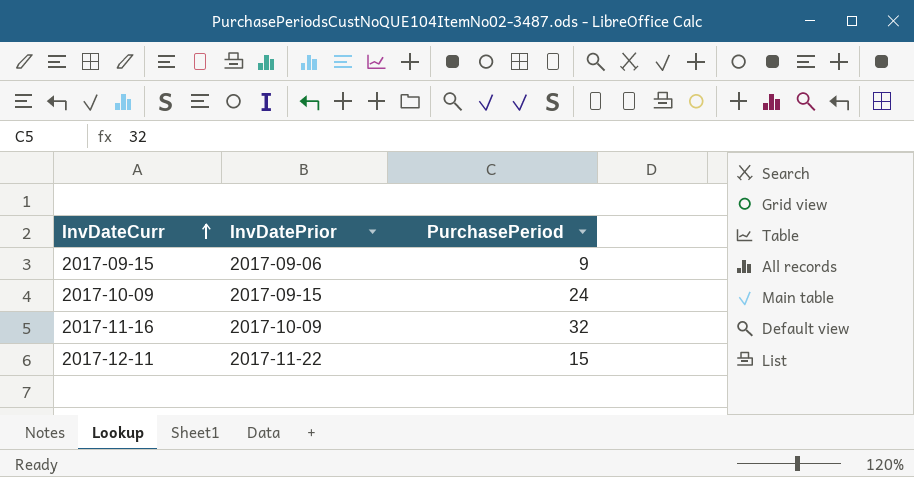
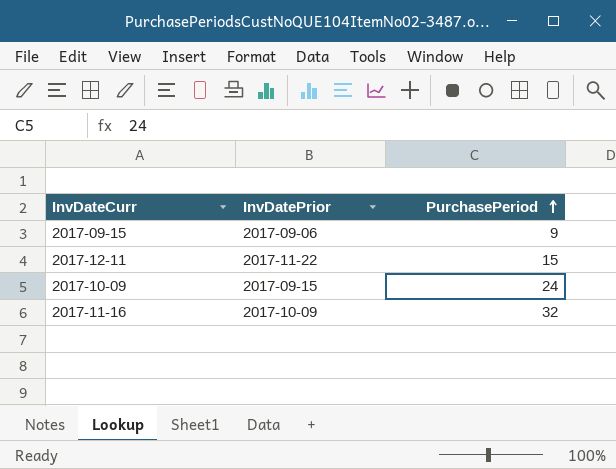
row order: InvDateCurr ascending -> PurchasePeriod ascending

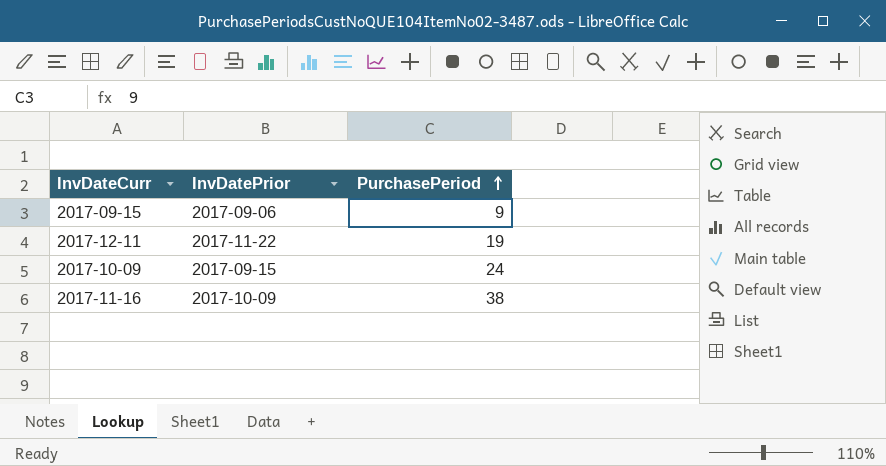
2017-12-11 | PurchasePeriod: 15 -> 19
2017-11-16 | PurchasePeriod: 32 -> 38

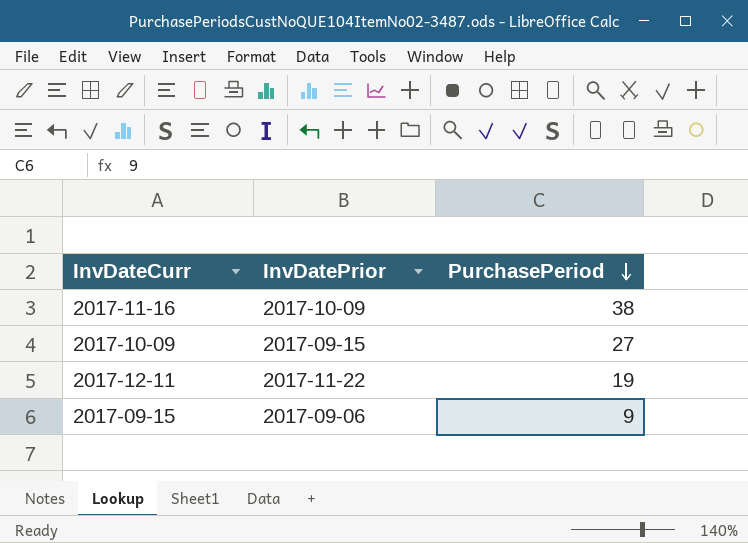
row order: PurchasePeriod ascending -> PurchasePeriod descending
2017-10-09 | PurchasePeriod: 24 -> 27

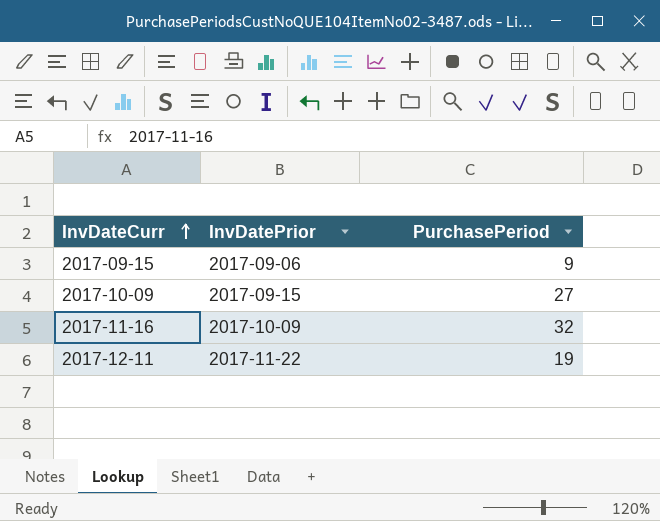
row order: PurchasePeriod descending -> InvDateCurr ascending
2017-11-16 | PurchasePeriod: 38 -> 32

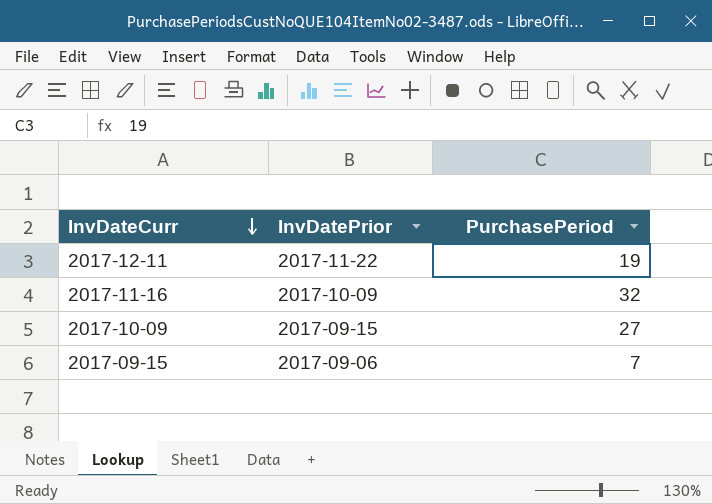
row order: InvDateCurr ascending -> InvDateCurr descending
2017-09-15 | PurchasePeriod: 9 -> 7

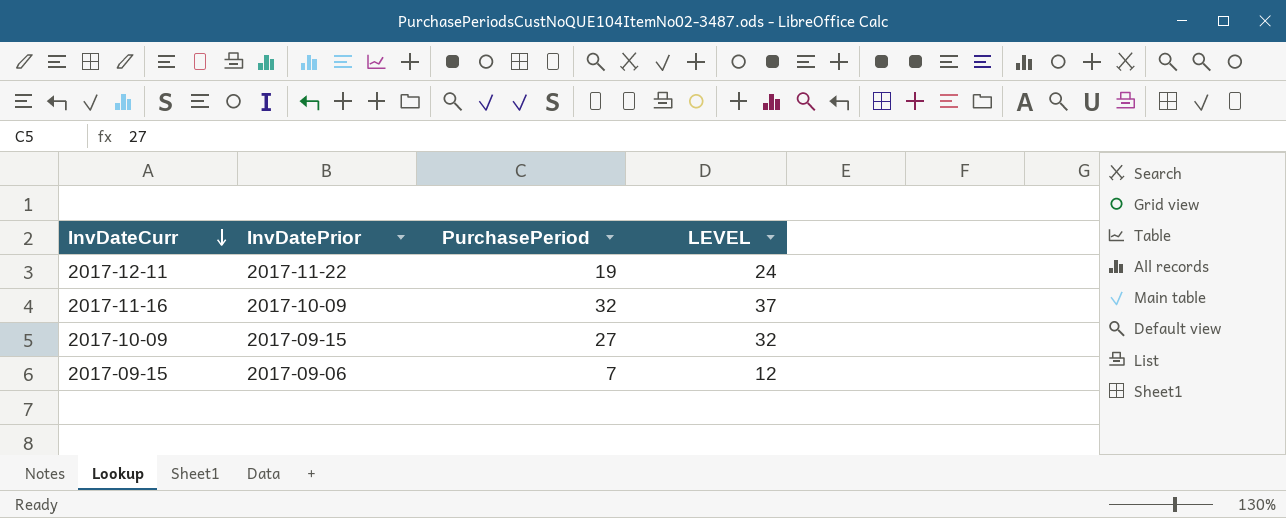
column LEVEL | formula: none -> [PurchasePeriod] + 5

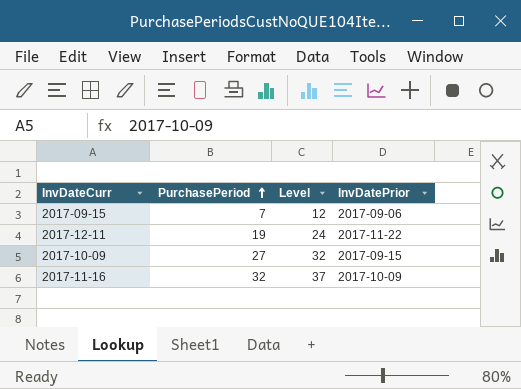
row order: InvDateCurr descending -> PurchasePeriod ascending
column name: LEVEL -> Level
column InvDatePrior | position: 2 -> 4

